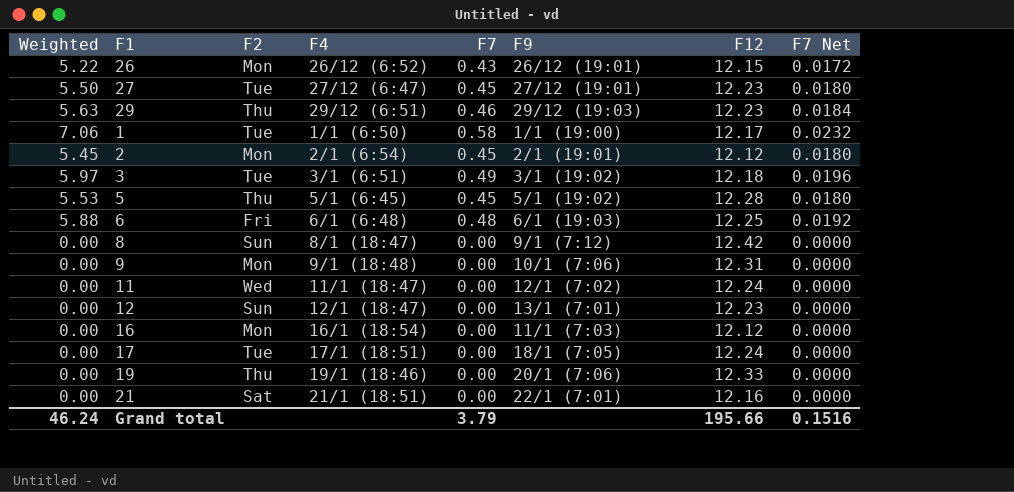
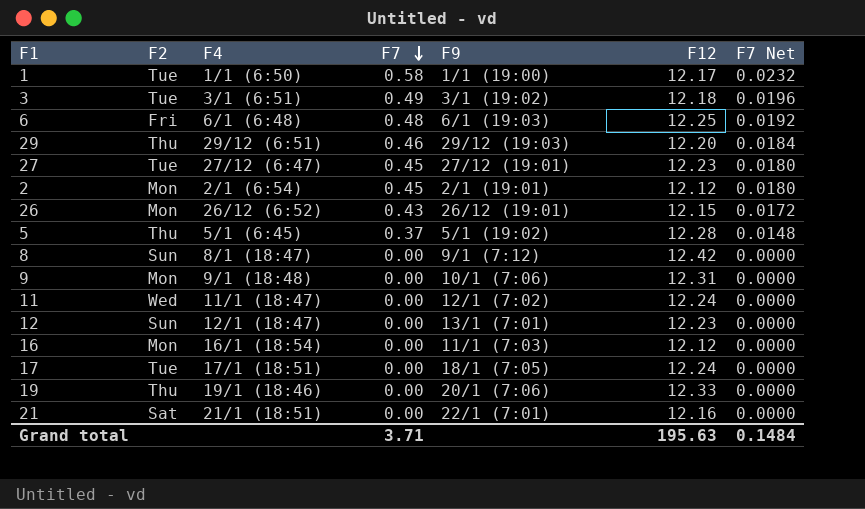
row order: none -> F7 descending
column Weighted | formula: [F7] * [F12] -> none
29 | F12: 12.23 -> 12.20
5 | F7: 0.45 -> 0.37
5 | F7 Net: 0.0180 -> 0.0148
Grand total | F7: 3.79 -> 3.71
Grand total | F12: 195.66 -> 195.63
Grand total | F7 Net: 0.1516 -> 0.1484

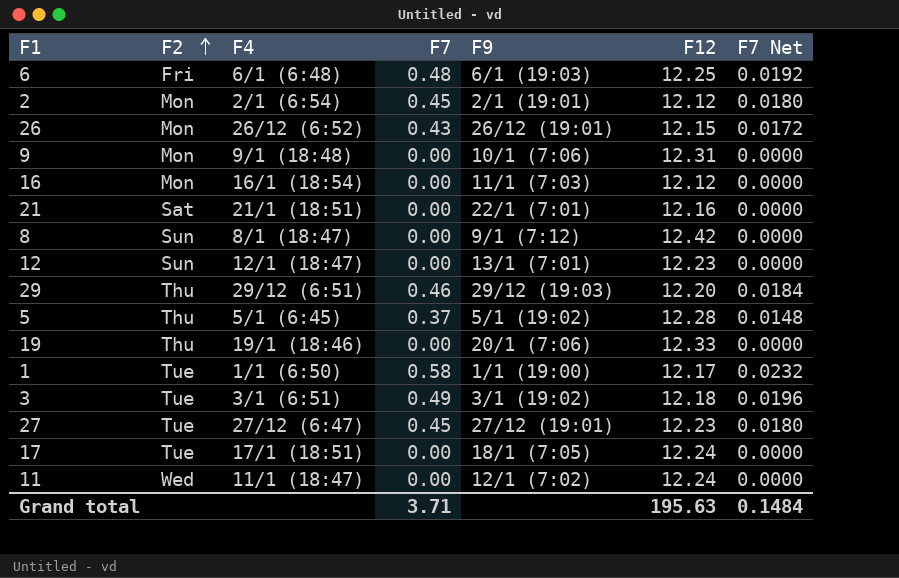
row order: F7 descending -> F2 ascending

